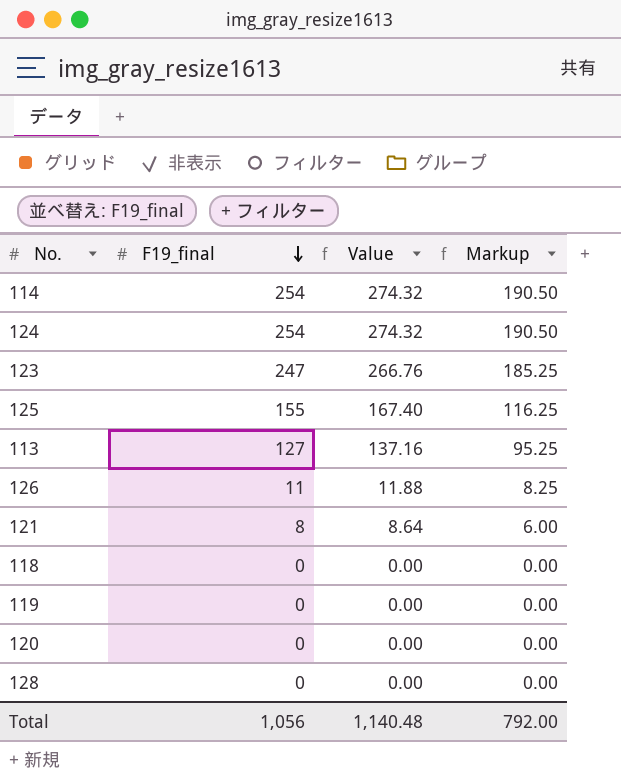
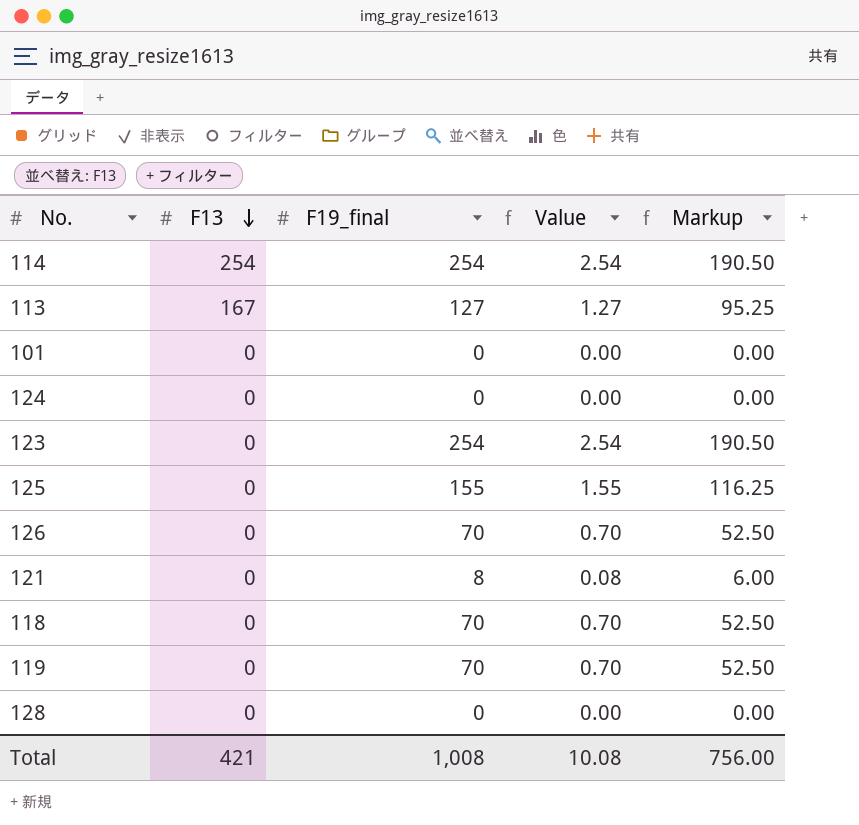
row order: F19_final descending -> F13 descending
column F13 | position: none -> 2
column Value | formula: [F19_final] * 1.08 -> [F19_final] * 0.01
row 120: 0 | 0.00 | 0.00 -> none
row 101: none -> 0 | 0 | 0.00 | 0.00
124 | F19_final: 254 -> 0
124 | Markup: 190.50 -> 0.00
123 | F19_final: 247 -> 254
123 | Markup: 185.25 -> 190.50
126 | F19_final: 11 -> 70
126 | Markup: 8.25 -> 52.50
118 | F19_final: 0 -> 70
118 | Markup: 0.00 -> 52.50
119 | F19_final: 0 -> 70
119 | Markup: 0.00 -> 52.50
Total | F19_final: 1,056 -> 1,008
Total | Value: 1,140.48 -> 10.08
Total | Markup: 792.00 -> 756.00

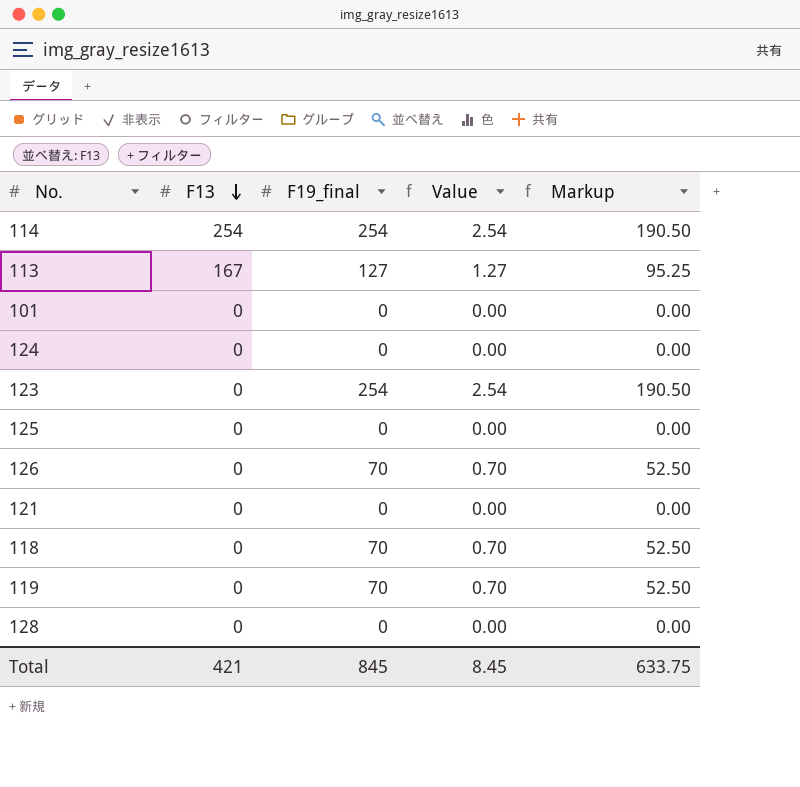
125 | F19_final: 155 -> 0
125 | Value: 1.55 -> 0.00
125 | Markup: 116.25 -> 0.00
121 | F19_final: 8 -> 0
121 | Value: 0.08 -> 0.00
121 | Markup: 6.00 -> 0.00
Total | F19_final: 1,008 -> 845
Total | Value: 10.08 -> 8.45
Total | Markup: 756.00 -> 633.75

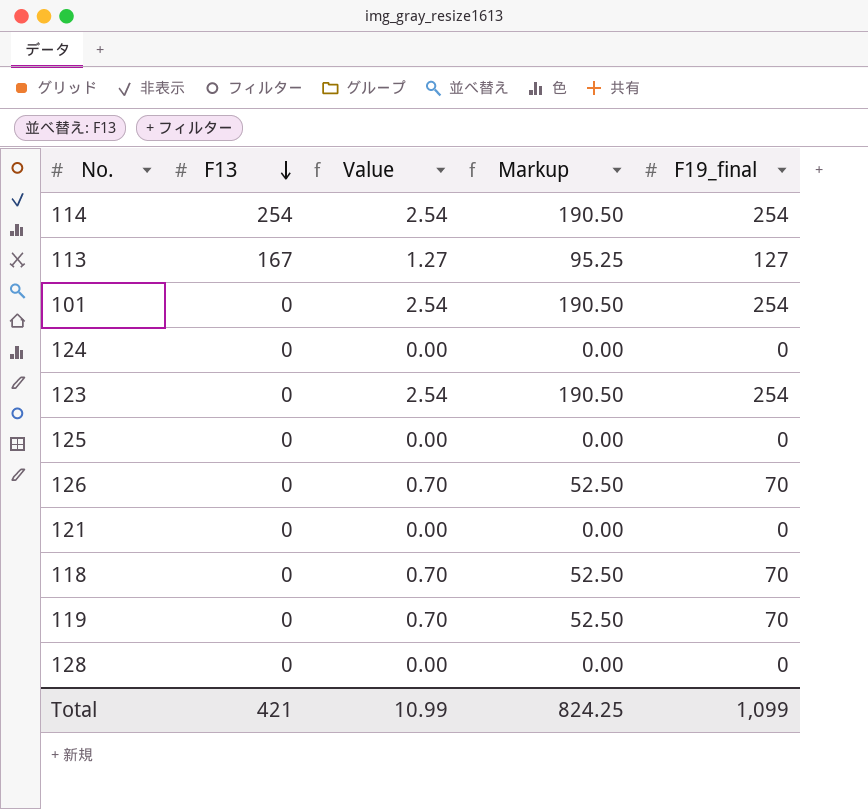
column F19_final | position: 3 -> 5
101 | Value: 0.00 -> 2.54
101 | Markup: 0.00 -> 190.50
101 | F19_final: 0 -> 254
Total | Value: 8.45 -> 10.99
Total | Markup: 633.75 -> 824.25
Total | F19_final: 845 -> 1,099

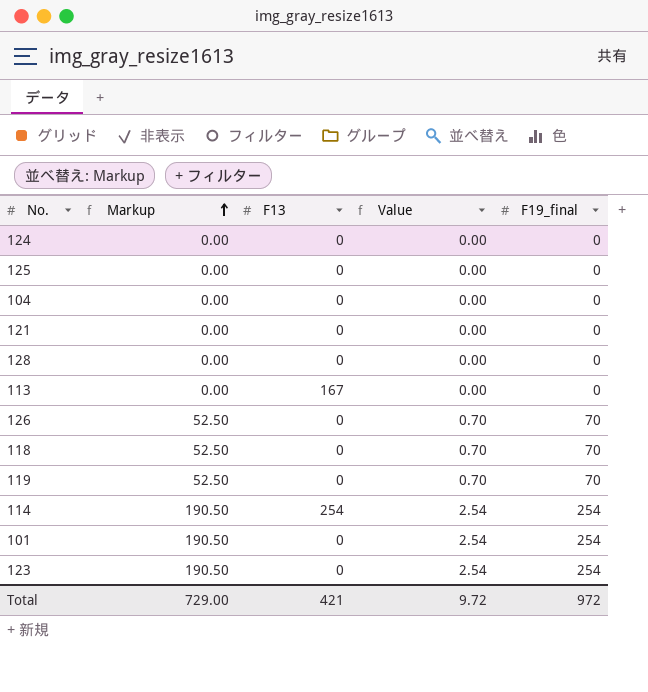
row order: F13 descending -> Markup ascending
column Markup | position: 4 -> 2
row 104: none -> 0.00 | 0 | 0.00 | 0
113 | Markup: 95.25 -> 0.00
113 | Value: 1.27 -> 0.00
113 | F19_final: 127 -> 0
Total | Markup: 824.25 -> 729.00
Total | Value: 10.99 -> 9.72
Total | F19_final: 1,099 -> 972

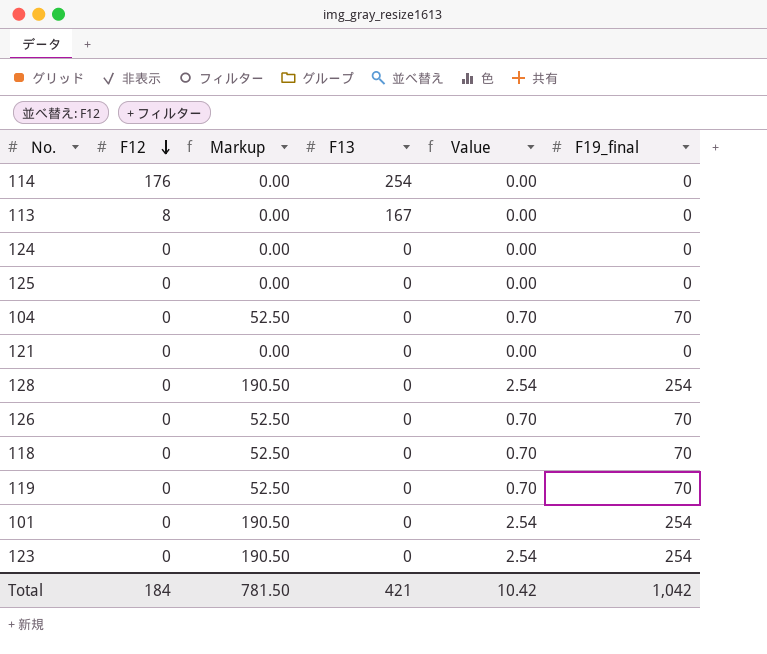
row order: Markup ascending -> F12 descending
column F12 | position: none -> 2
114 | Markup: 190.50 -> 0.00
114 | Value: 2.54 -> 0.00
114 | F19_final: 254 -> 0
104 | Markup: 0.00 -> 52.50
104 | Value: 0.00 -> 0.70
104 | F19_final: 0 -> 70
128 | Markup: 0.00 -> 190.50
128 | Value: 0.00 -> 2.54
128 | F19_final: 0 -> 254
Total | Markup: 729.00 -> 781.50
Total | Value: 9.72 -> 10.42
Total | F19_final: 972 -> 1,042

